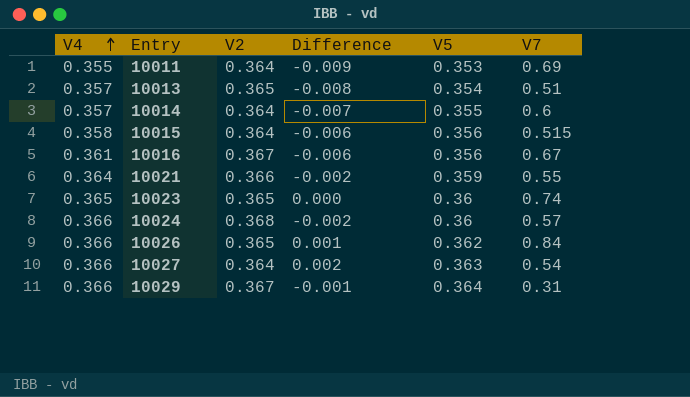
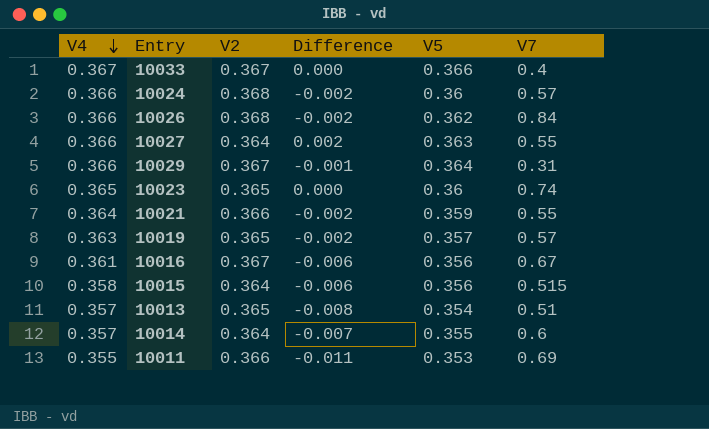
row order: V4 ascending -> V4 descending
row 10033: none -> 0.367 | 0.367 | 0.000 | 0.366 | 0.4
10026 | V2: 0.365 -> 0.368
10026 | Difference: 0.001 -> -0.002
10027 | V7: 0.54 -> 0.55
row 10019: none -> 0.363 | 0.365 | -0.002 | 0.357 | 0.57
10011 | V2: 0.364 -> 0.366
10011 | Difference: -0.009 -> -0.011

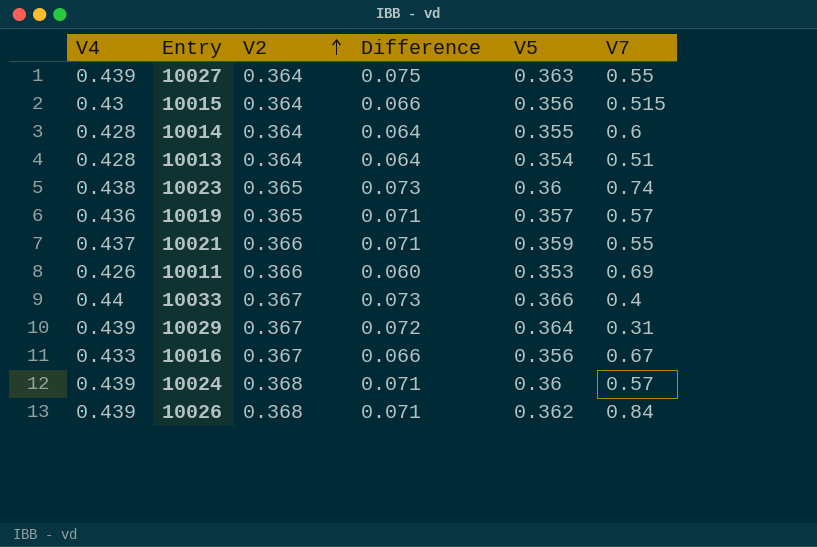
row order: V4 descending -> V2 ascending
10027 | V4: 0.366 -> 0.439
10027 | Difference: 0.002 -> 0.075
10015 | V4: 0.358 -> 0.43
10015 | Difference: -0.006 -> 0.066
10014 | V4: 0.357 -> 0.428
10014 | Difference: -0.007 -> 0.064
10013 | V4: 0.357 -> 0.428
10013 | V2: 0.365 -> 0.364
10013 | Difference: -0.008 -> 0.064
10023 | V4: 0.365 -> 0.438
10023 | Difference: 0.000 -> 0.073
10019 | V4: 0.363 -> 0.436
10019 | Difference: -0.002 -> 0.071
10021 | V4: 0.364 -> 0.437
10021 | Difference: -0.002 -> 0.071
10011 | V4: 0.355 -> 0.426
10011 | Difference: -0.011 -> 0.060
10033 | V4: 0.367 -> 0.44
10033 | Difference: 0.000 -> 0.073
10029 | V4: 0.366 -> 0.439
10029 | Difference: -0.001 -> 0.072
10016 | V4: 0.361 -> 0.433
10016 | Difference: -0.006 -> 0.066
10024 | V4: 0.366 -> 0.439
10024 | Difference: -0.002 -> 0.071
10026 | V4: 0.366 -> 0.439
10026 | Difference: -0.002 -> 0.071

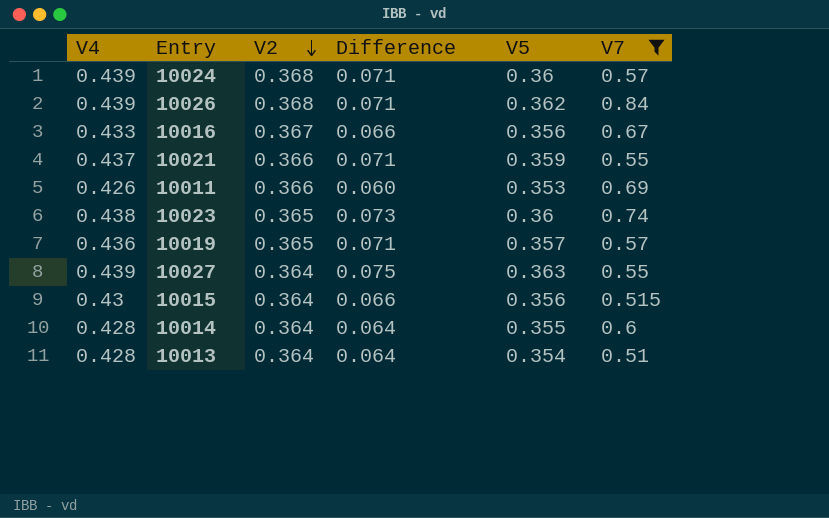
filter: none -> V7 >= 0.51
row order: V2 ascending -> V2 descending

